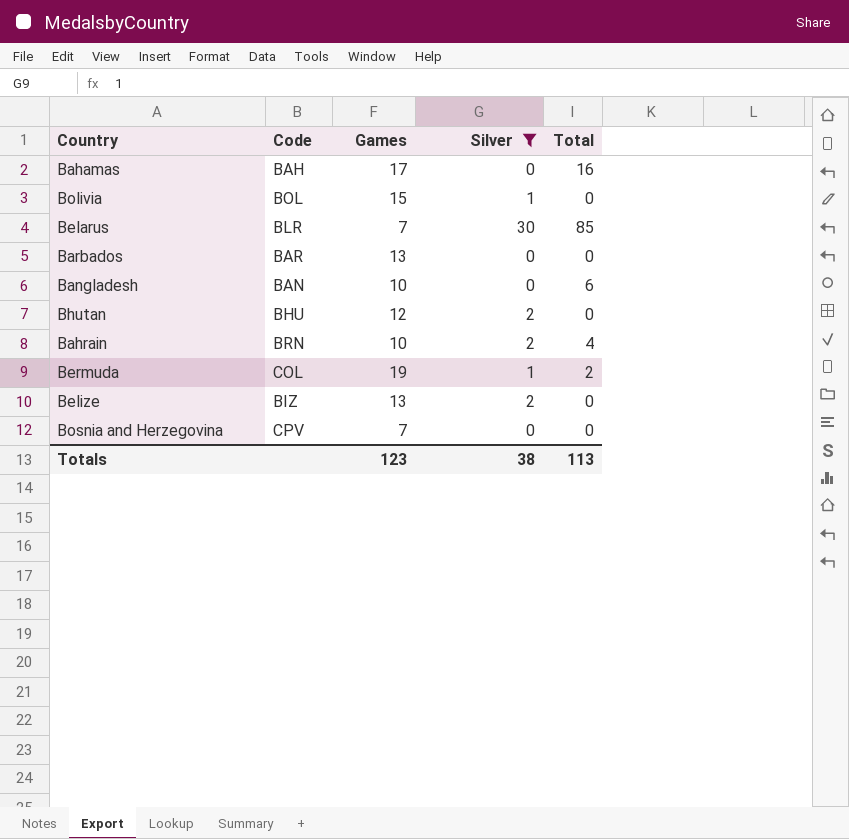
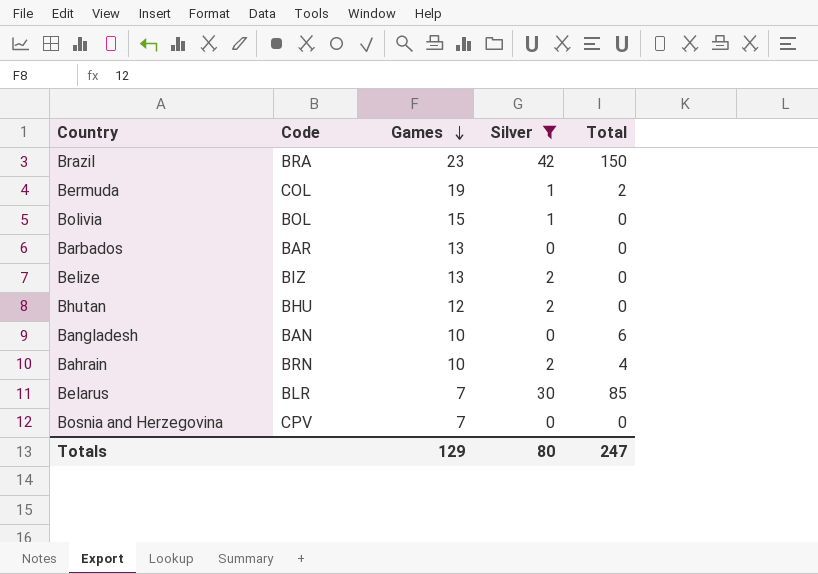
row order: none -> Games descending
row Bahamas: BAH | 17 | 0 | 16 -> none
row Brazil: none -> BRA | 23 | 42 | 150
Totals | Games: 123 -> 129
Totals | Silver: 38 -> 80
Totals | Total: 113 -> 247

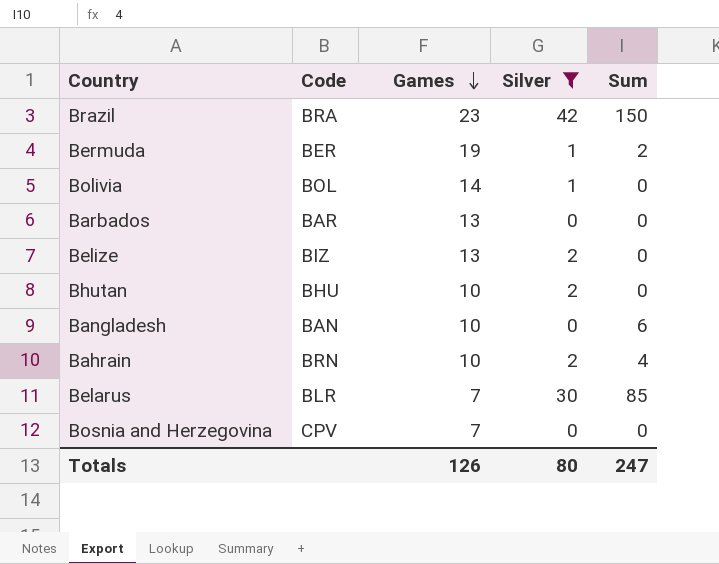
column name: Total -> Sum
Bermuda | Code: COL -> BER
Bolivia | Games: 15 -> 14
Bhutan | Games: 12 -> 10
Totals | Games: 129 -> 126

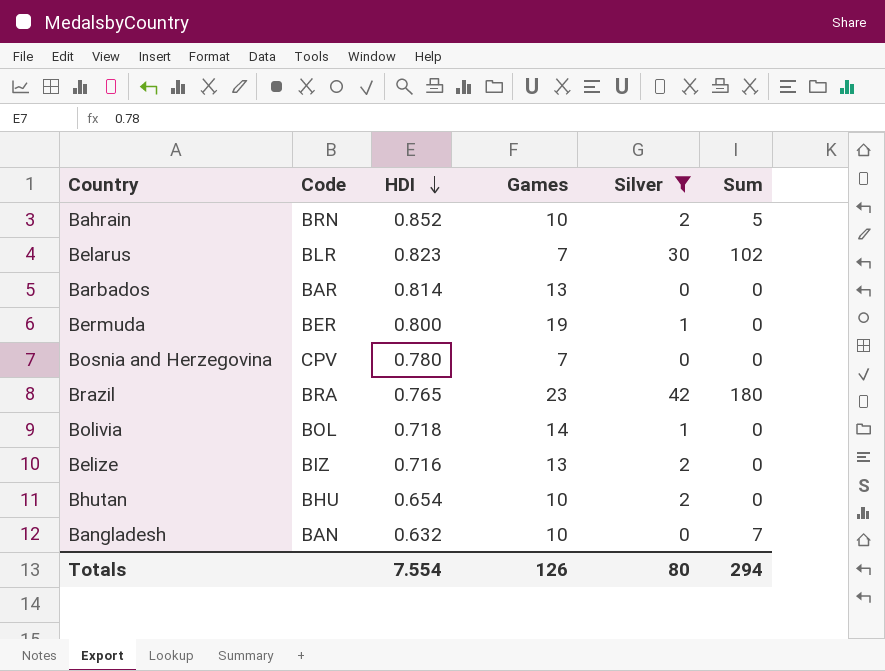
row order: Games descending -> HDI descending
column HDI | position: none -> 3
Bahrain | Sum: 4 -> 5
Belarus | Sum: 85 -> 102
Bermuda | Sum: 2 -> 0
Brazil | Sum: 150 -> 180
Bangladesh | Sum: 6 -> 7
Totals | Sum: 247 -> 294

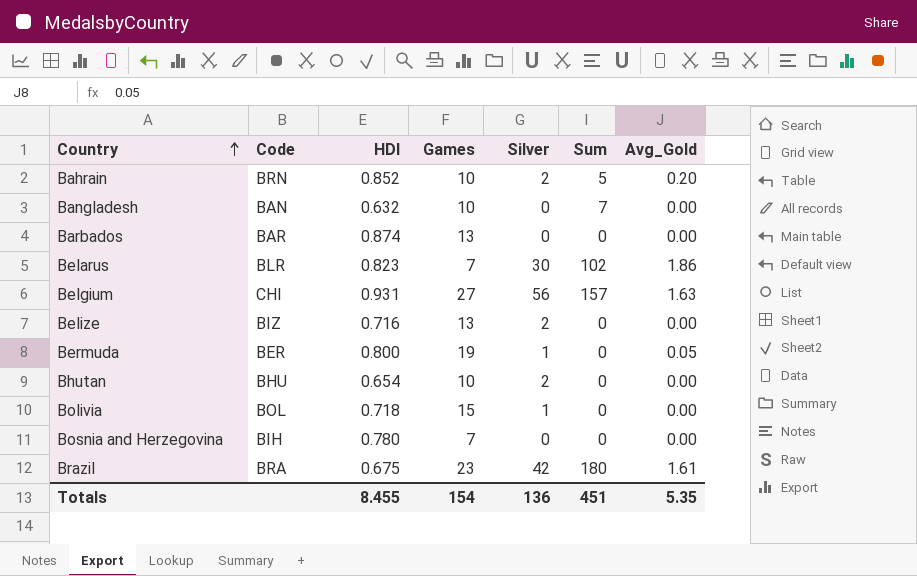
filter: Silver != 56 -> none
row order: HDI descending -> Country ascending
column Avg_Gold | position: none -> 7
Barbados | HDI: 0.814 -> 0.874
Bolivia | Games: 14 -> 15
Bosnia and Herzegovina | Code: CPV -> BIH
Brazil | HDI: 0.765 -> 0.675
Totals | HDI: 7.554 -> 8.455
Totals | Games: 126 -> 154
Totals | Silver: 80 -> 136
Totals | Sum: 294 -> 451

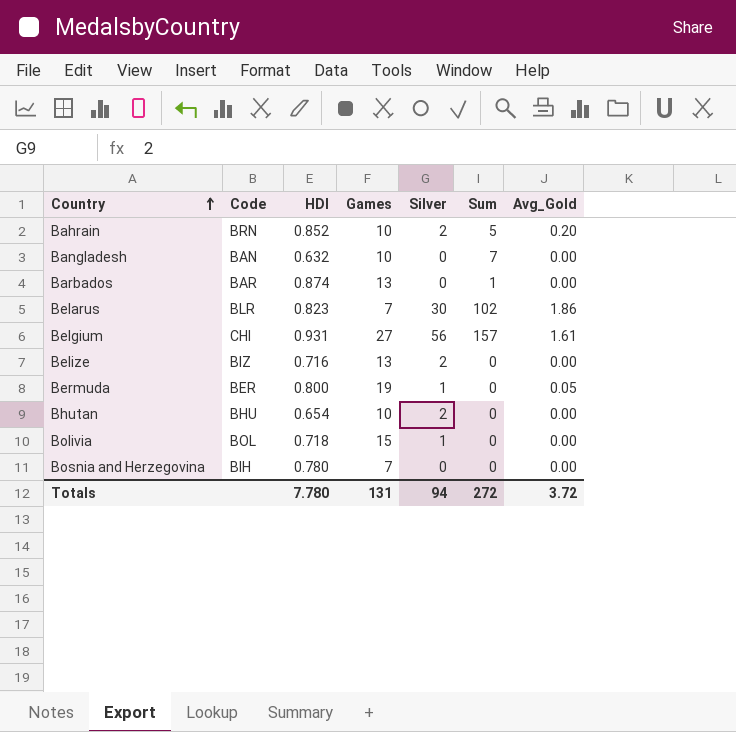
row Brazil: BRA | 0.675 | 23 | 42 | 180 | 1.61 -> none
Barbados | Sum: 0 -> 1
Belgium | Avg_Gold: 1.63 -> 1.61
Totals | HDI: 8.455 -> 7.780
Totals | Games: 154 -> 131
Totals | Silver: 136 -> 94
Totals | Sum: 451 -> 272
Totals | Avg_Gold: 5.35 -> 3.72

